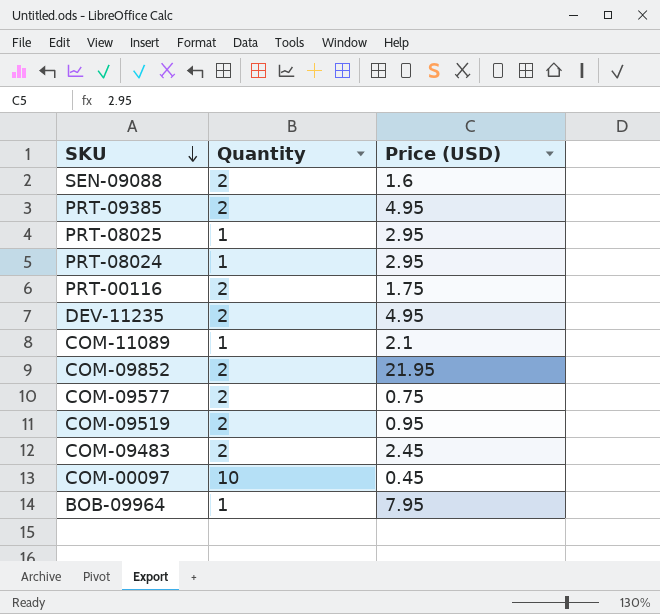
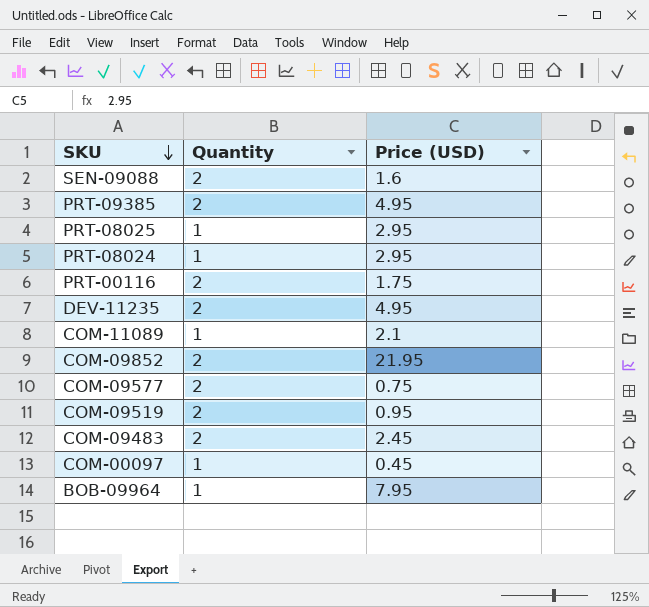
COM-00097 | Quantity: 10 -> 1

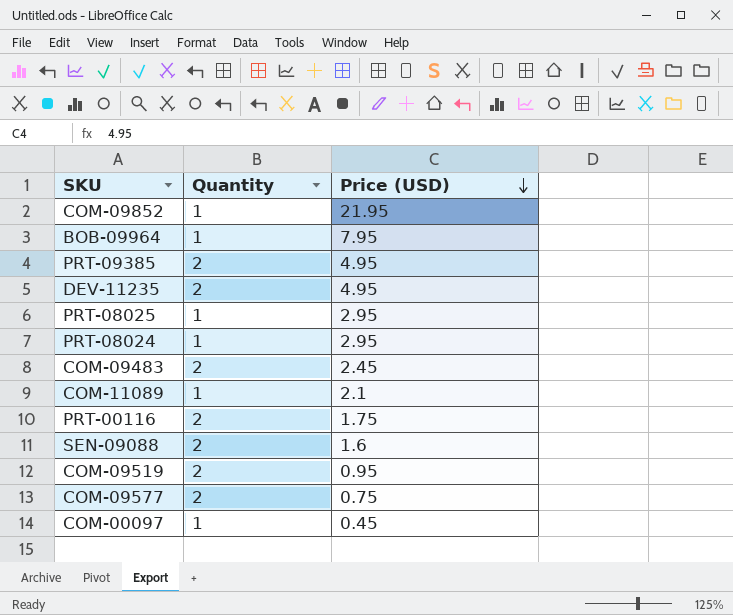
row order: SKU descending -> Price (USD) descending
COM-09852 | Quantity: 2 -> 1

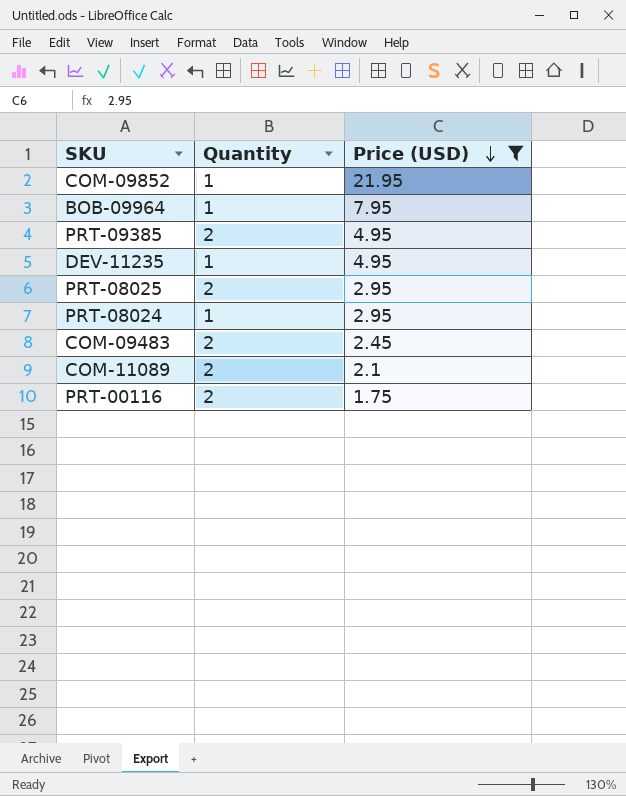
filter: none -> Price (USD) >= 1.75
DEV-11235 | Quantity: 2 -> 1
PRT-08025 | Quantity: 1 -> 2
COM-11089 | Quantity: 1 -> 2

